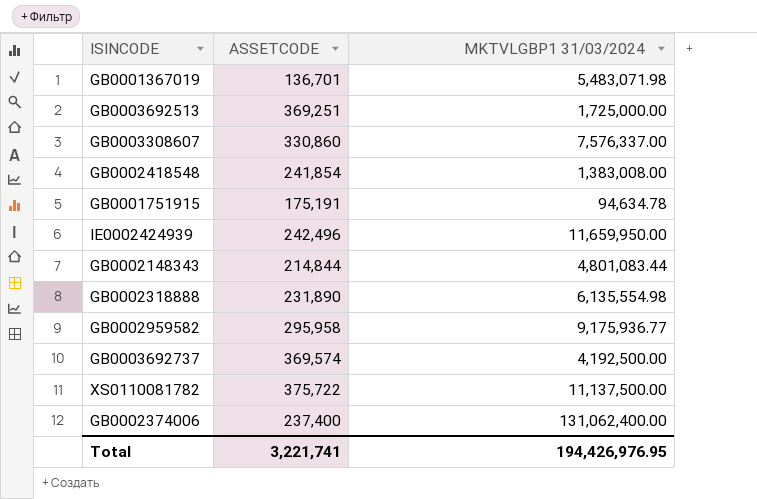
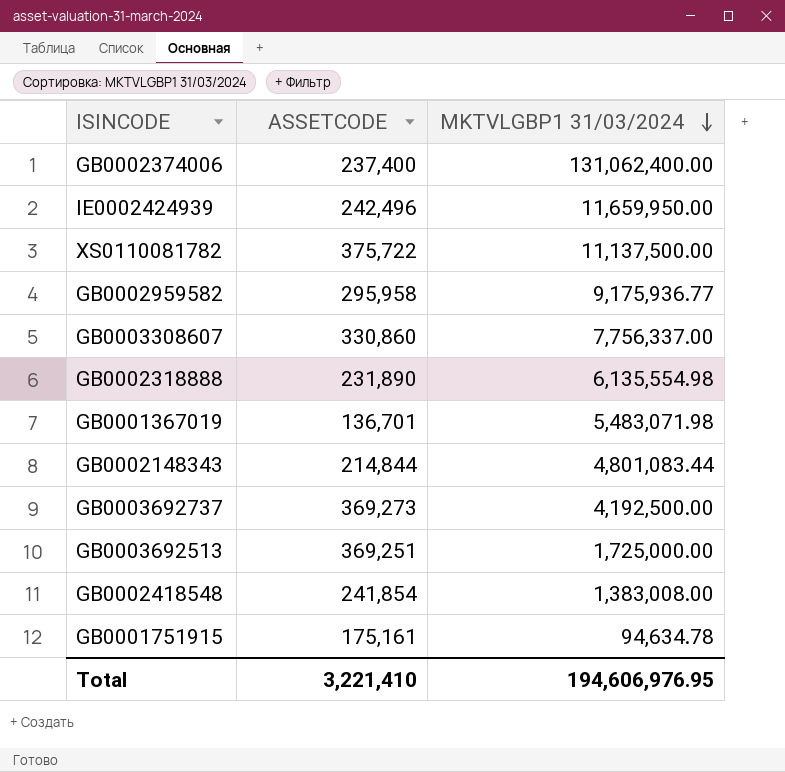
row order: none -> MKTVLGBP1 31/03/2024 descending
GB0003308607 | MKTVLGBP1 31/03/2024: 7,576,337.00 -> 7,756,337.00
GB0003692737 | ASSETCODE: 369,574 -> 369,273
GB0001751915 | ASSETCODE: 175,191 -> 175,161
Total | ASSETCODE: 3,221,741 -> 3,221,410
Total | MKTVLGBP1 31/03/2024: 194,426,976.95 -> 194,606,976.95

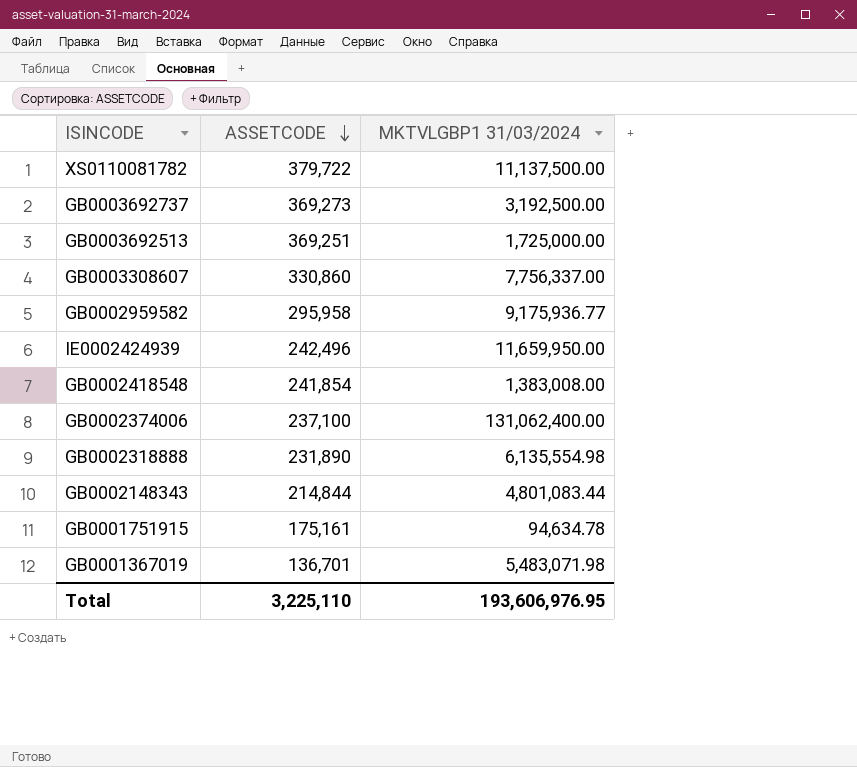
row order: MKTVLGBP1 31/03/2024 descending -> ASSETCODE descending
XS0110081782 | ASSETCODE: 375,722 -> 379,722
GB0003692737 | MKTVLGBP1 31/03/2024: 4,192,500.00 -> 3,192,500.00
GB0002374006 | ASSETCODE: 237,400 -> 237,100
Total | ASSETCODE: 3,221,410 -> 3,225,110
Total | MKTVLGBP1 31/03/2024: 194,606,976.95 -> 193,606,976.95

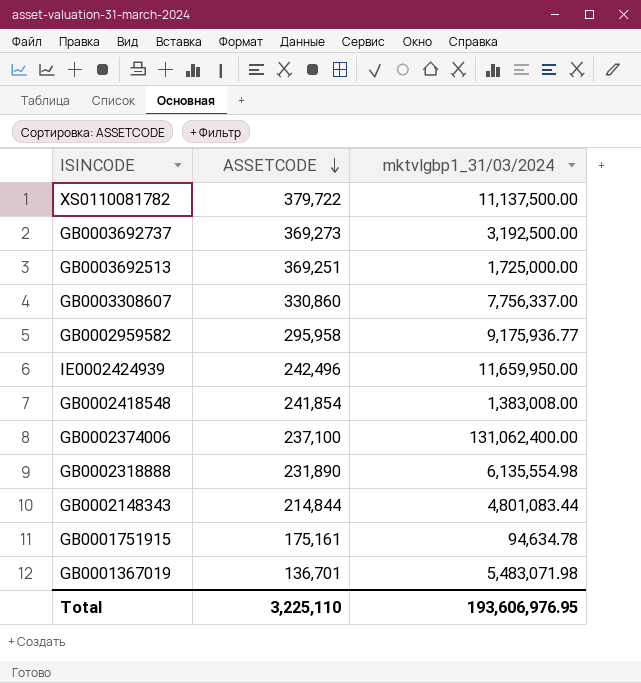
column name: MKTVLGBP1 31/03/2024 -> mktvlgbp1_31/03/2024

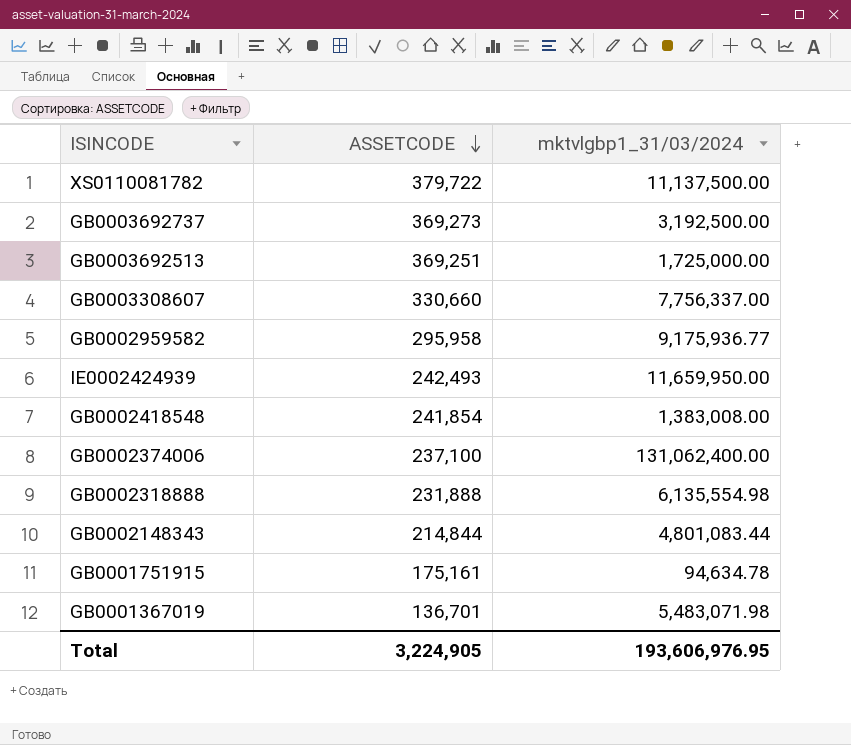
GB0003308607 | ASSETCODE: 330,860 -> 330,660
IE0002424939 | ASSETCODE: 242,496 -> 242,493
GB0002318888 | ASSETCODE: 231,890 -> 231,888
Total | ASSETCODE: 3,225,110 -> 3,224,905

